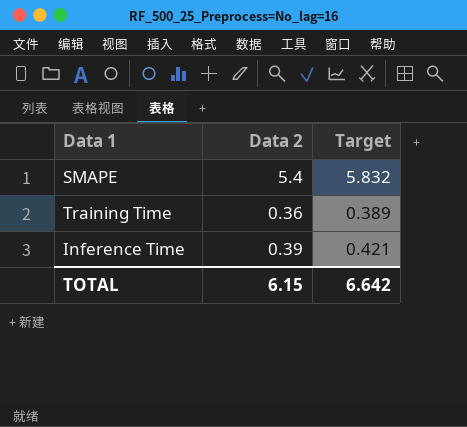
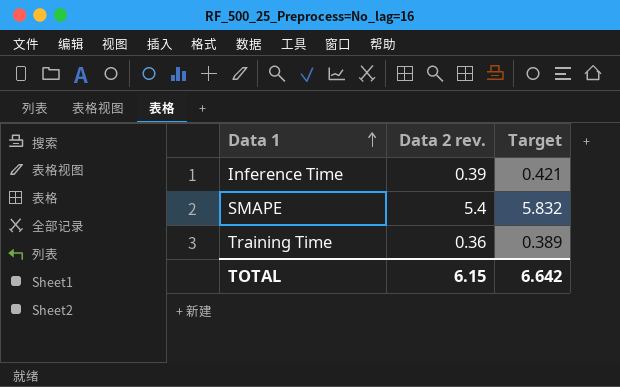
row order: none -> Data 1 ascending
column name: Data 2 -> Data 2 rev.

